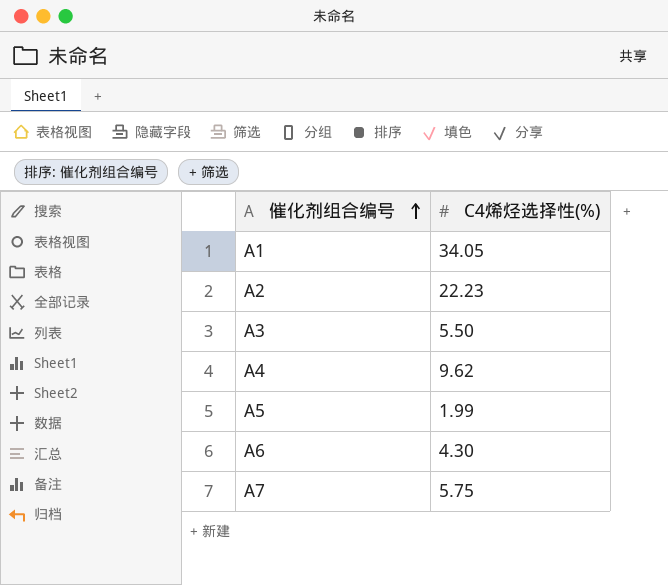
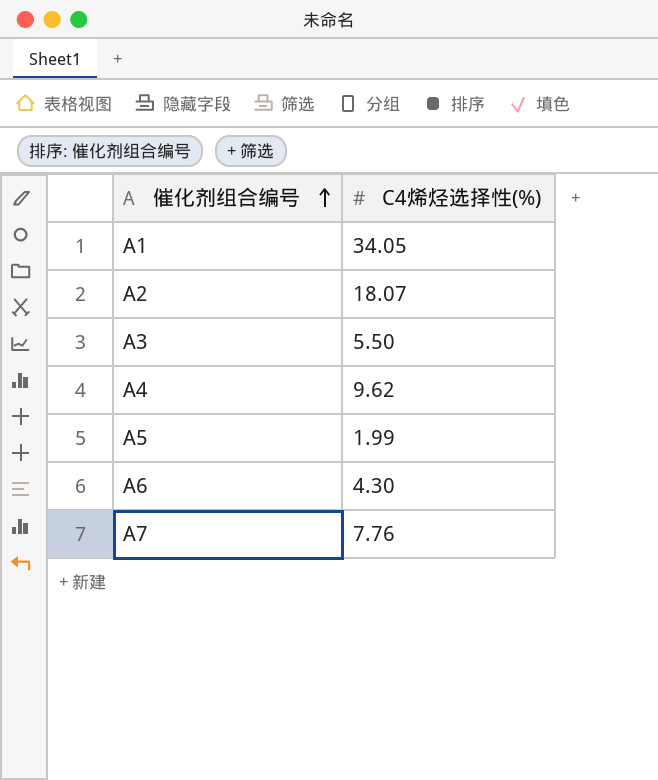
A2 | C4烯烃选择性(%): 22.23 -> 18.07
A7 | C4烯烃选择性(%): 5.75 -> 7.76

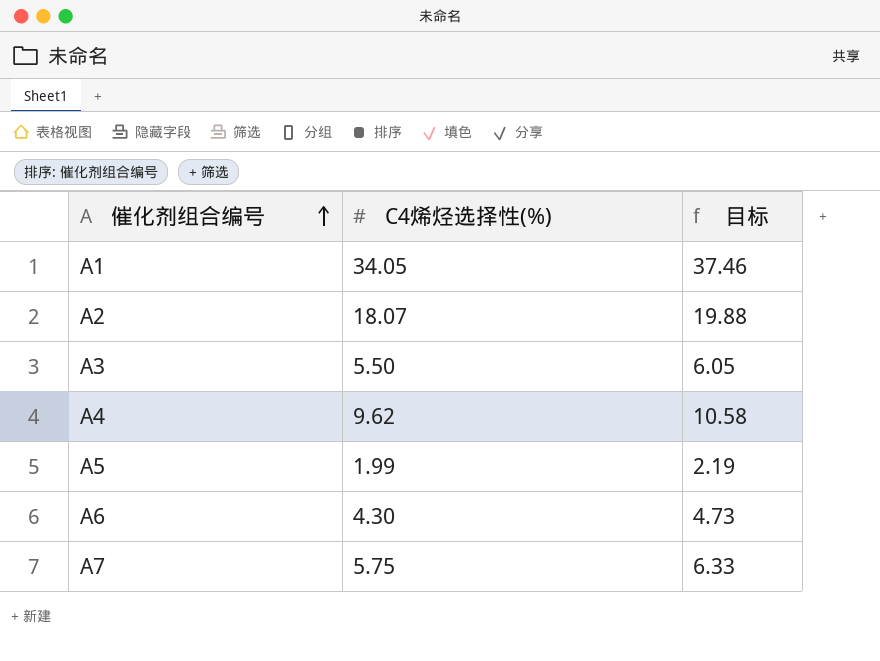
column 目标 | formula: none -> [C4烯烃选择性(%)] * 1.1
A7 | C4烯烃选择性(%): 7.76 -> 5.75

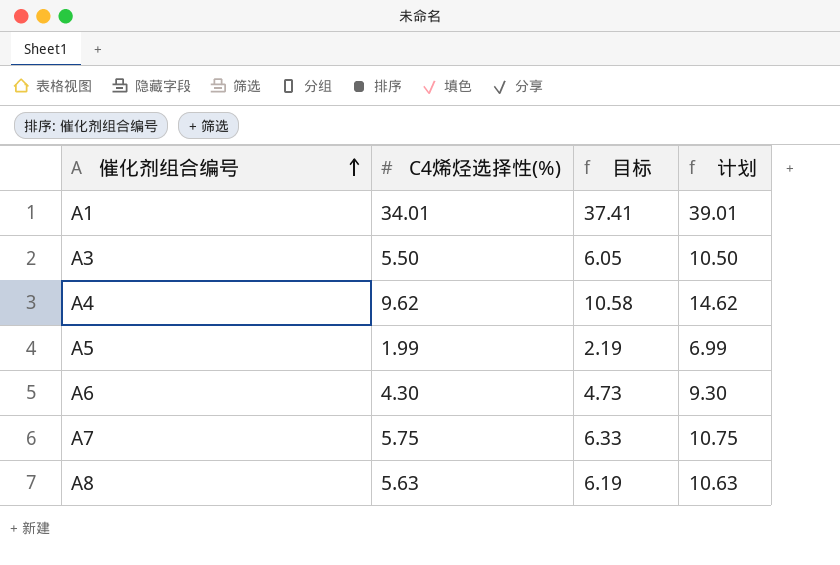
column 计划 | formula: none -> [C4烯烃选择性(%)] + 5
row A2: 18.07 | 19.88 -> none
A1 | C4烯烃选择性(%): 34.05 -> 34.01
A1 | 目标: 37.46 -> 37.41
row A8: none -> 5.63 | 6.19 | 10.63

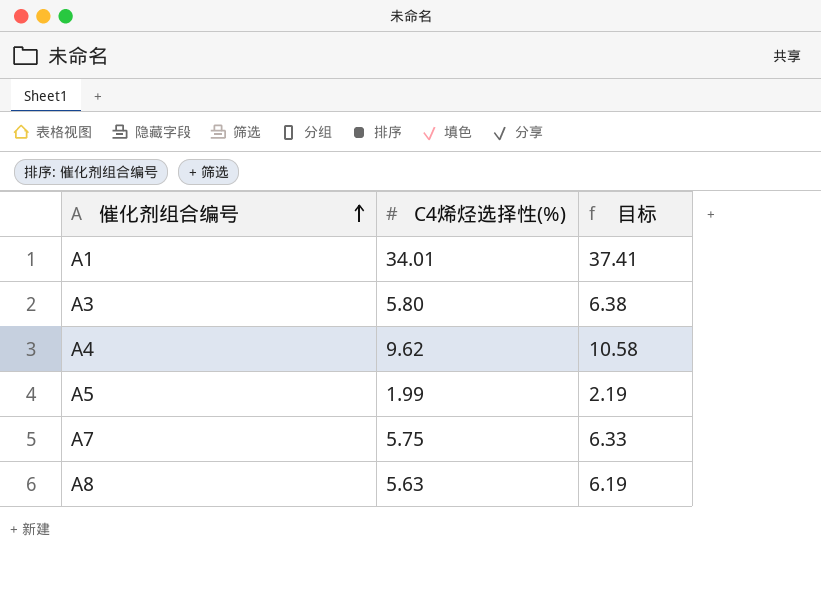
column 计划 | formula: [C4烯烃选择性(%)] + 5 -> none
row A6: 4.30 | 4.73 | 9.30 -> none
A3 | C4烯烃选择性(%): 5.50 -> 5.80
A3 | 目标: 6.05 -> 6.38

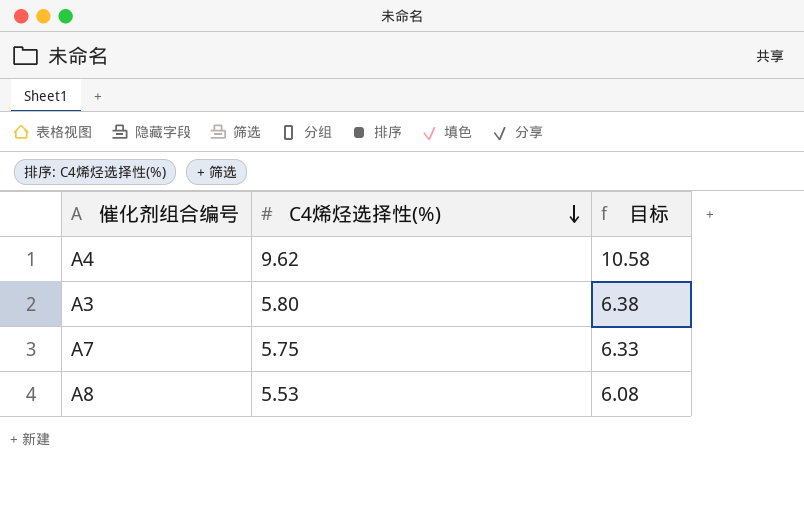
row order: 催化剂组合编号 ascending -> C4烯烃选择性(%) descending
row A1: 34.01 | 37.41 -> none
row A5: 1.99 | 2.19 -> none
A8 | C4烯烃选择性(%): 5.63 -> 5.53
A8 | 目标: 6.19 -> 6.08

